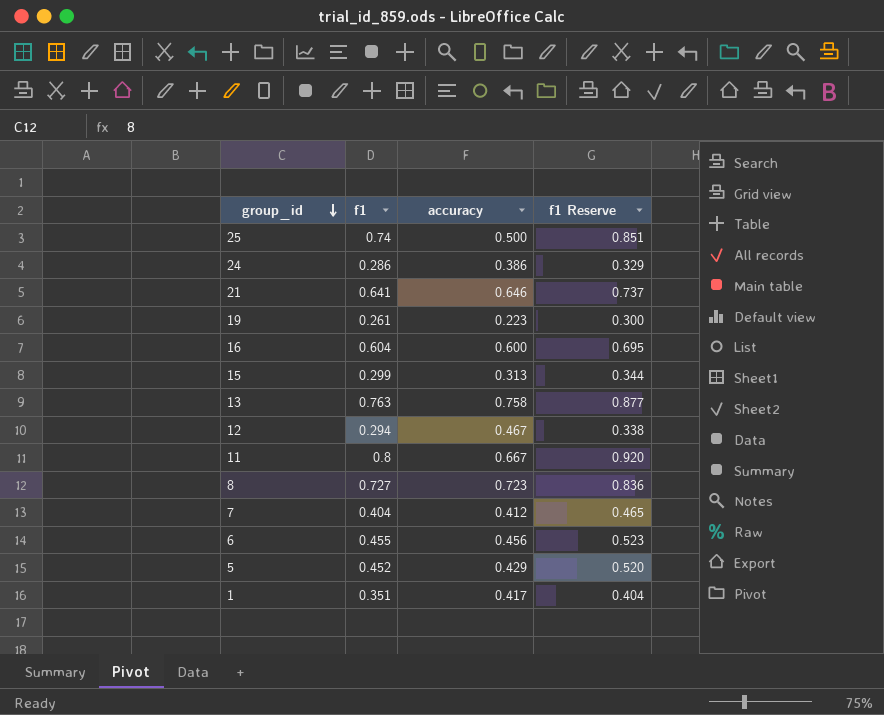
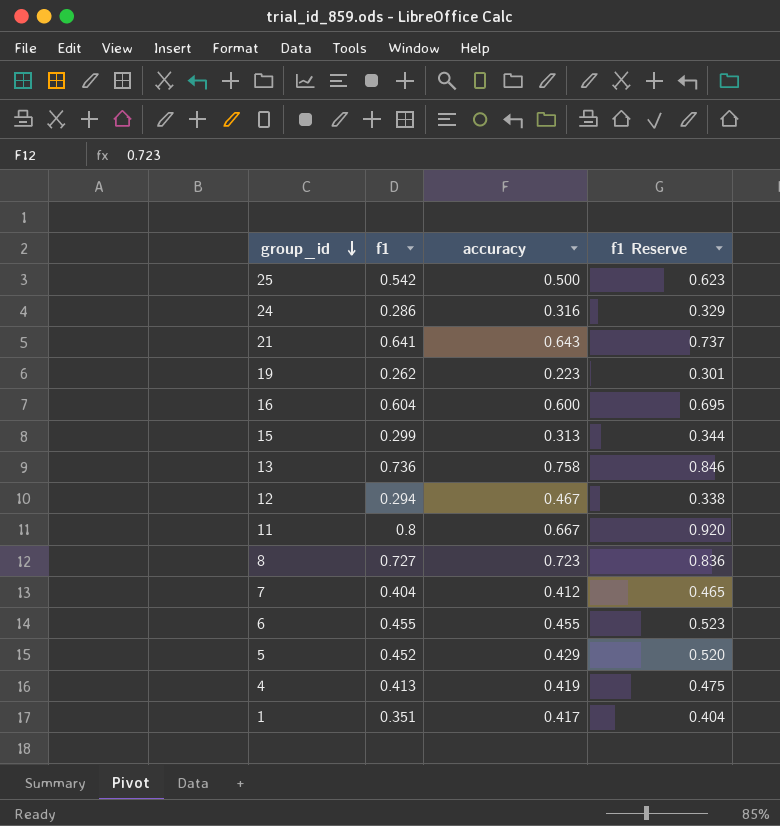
25 | f1: 0.74 -> 0.542
25 | f1 Reserve: 0.851 -> 0.623
24 | accuracy: 0.386 -> 0.316
21 | accuracy: 0.646 -> 0.643
19 | f1: 0.261 -> 0.262
19 | f1 Reserve: 0.300 -> 0.301
13 | f1: 0.763 -> 0.736
13 | f1 Reserve: 0.877 -> 0.846
6 | accuracy: 0.456 -> 0.455
row 4: none -> 0.413 | 0.419 | 0.475

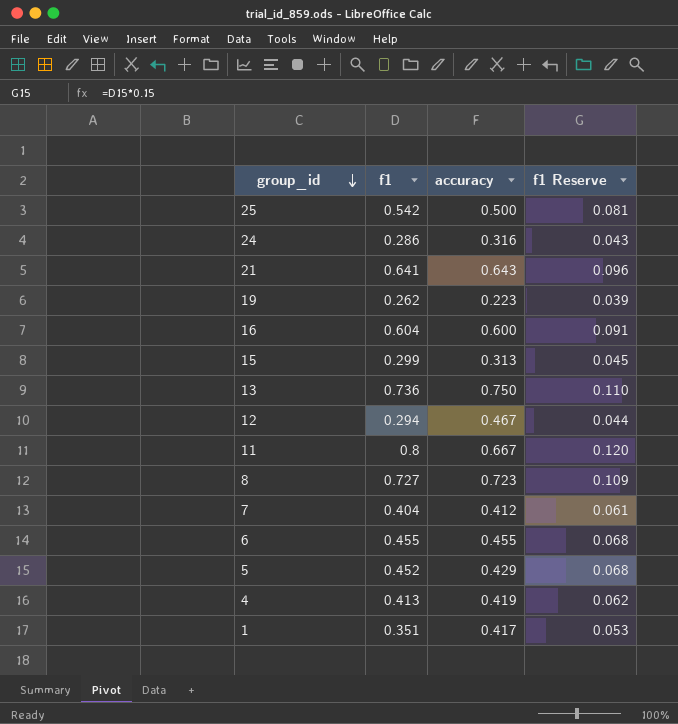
column f1 Reserve | formula: [f1] * 1.15 -> [f1] * 0.15
13 | accuracy: 0.758 -> 0.750

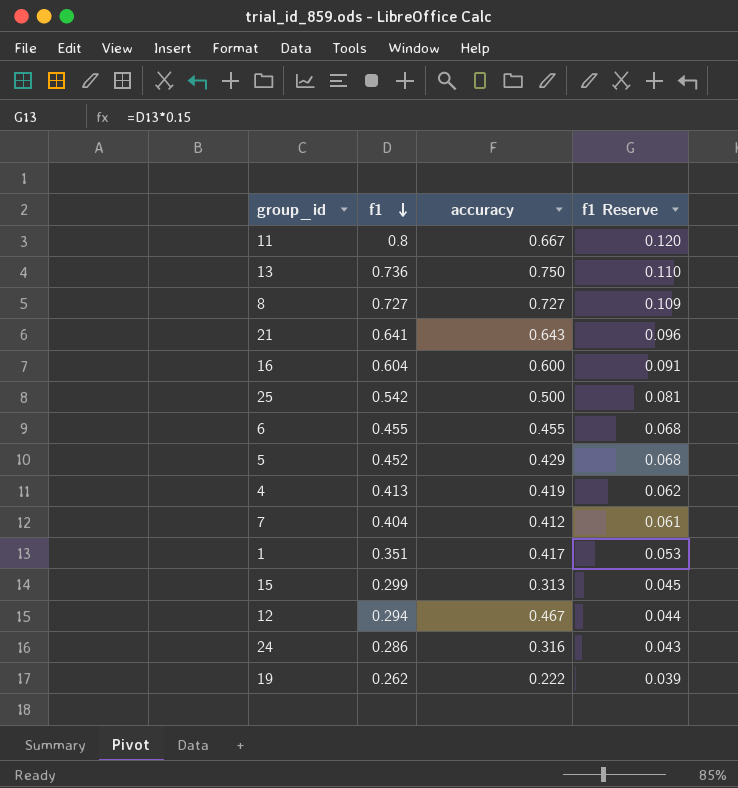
row order: group_id descending -> f1 descending
8 | accuracy: 0.723 -> 0.727
19 | accuracy: 0.223 -> 0.222

